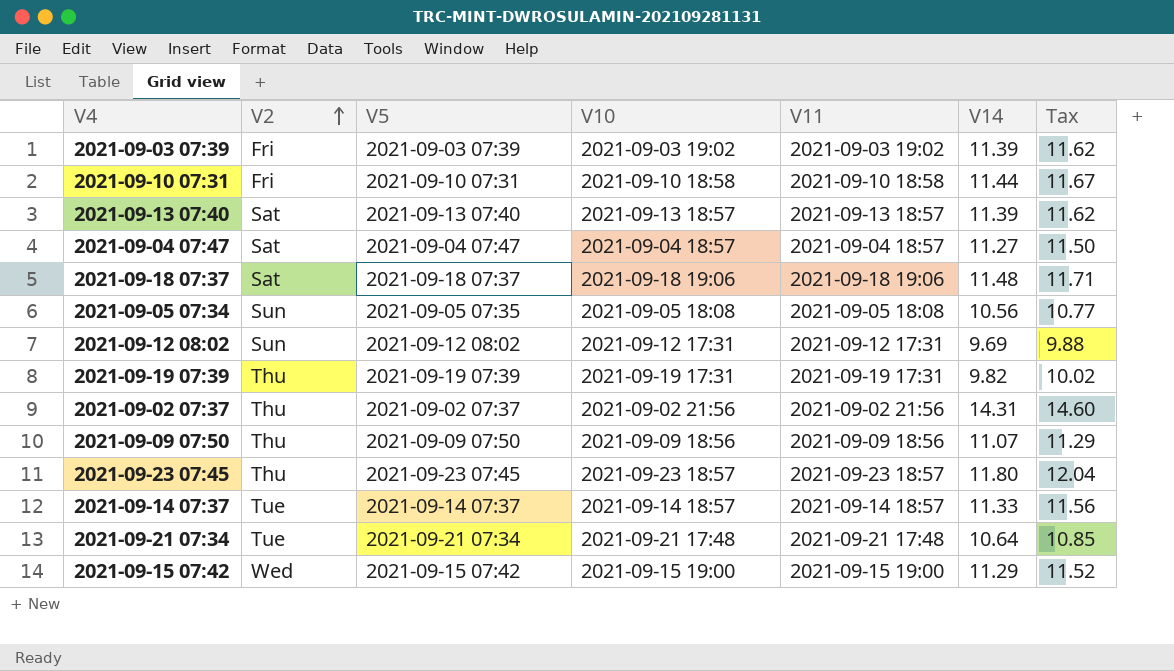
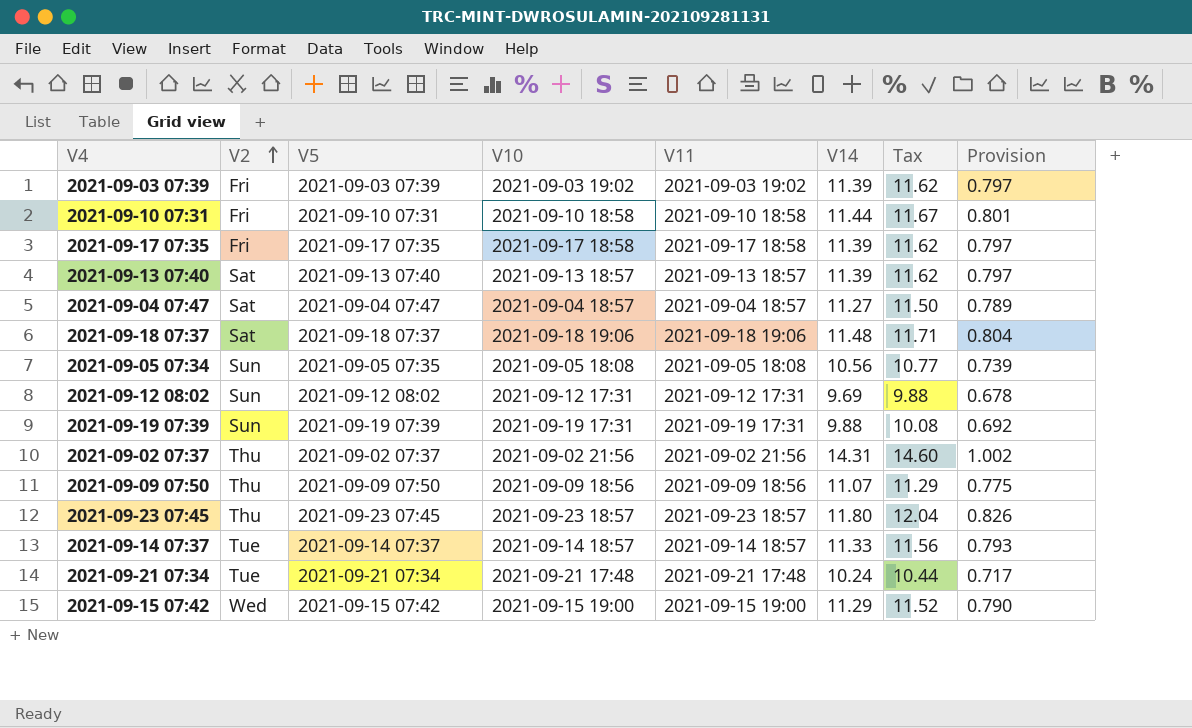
column Provision | formula: none -> [V14] * 0.07
row 2021-09-17 07:35: none -> Fri | 2021-09-17 07:35 | 2021-09-17 18:58 | 2021-09-17 18:58 | 11.39 | 11.62 | 0.797
2021-09-19 07:39 | V2: Thu -> Sun
2021-09-19 07:39 | V14: 9.82 -> 9.88
2021-09-19 07:39 | Tax: 10.02 -> 10.08
2021-09-21 07:34 | V14: 10.64 -> 10.24
2021-09-21 07:34 | Tax: 10.85 -> 10.44

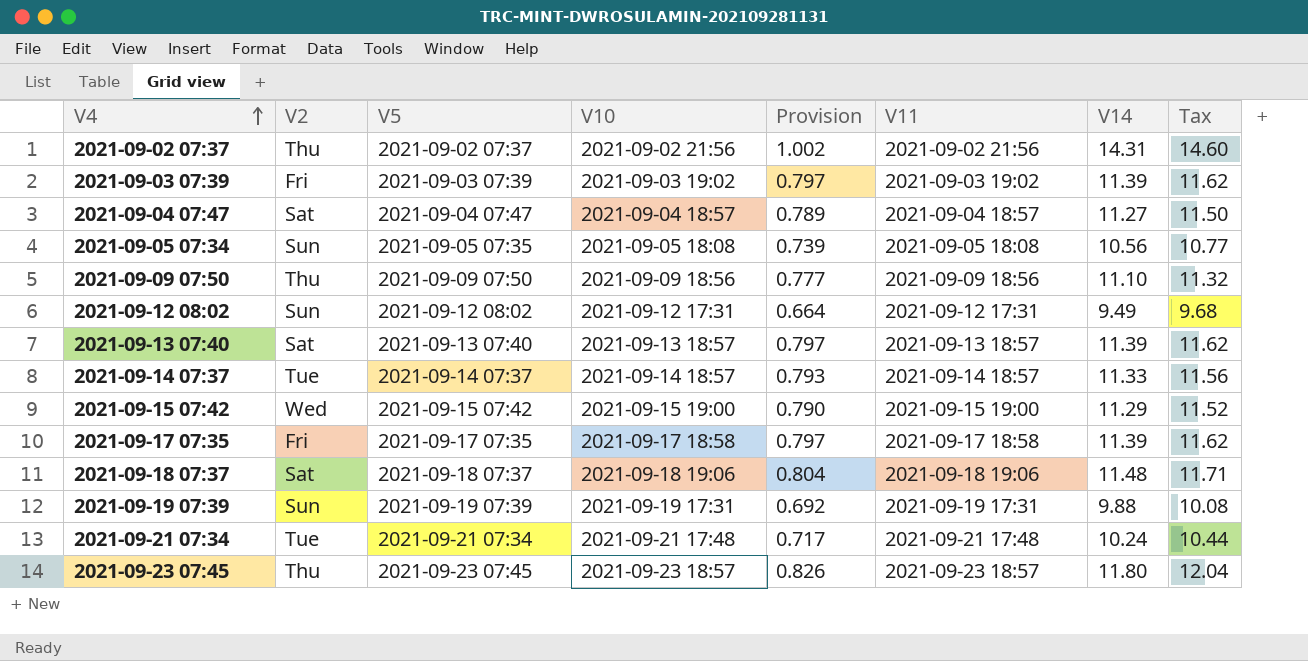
row order: V2 ascending -> V4 ascending
column Provision | position: 8 -> 5
row 2021-09-10 07:31: Fri | 2021-09-10 07:31 | 2021-09-10 18:58 | 2021-09-10 18:58 | 11.44 | 11.67 | 0.801 -> none
2021-09-09 07:50 | Provision: 0.775 -> 0.777
2021-09-09 07:50 | V14: 11.07 -> 11.10
2021-09-09 07:50 | Tax: 11.29 -> 11.32
2021-09-12 08:02 | Provision: 0.678 -> 0.664
2021-09-12 08:02 | V14: 9.69 -> 9.49
2021-09-12 08:02 | Tax: 9.88 -> 9.68

